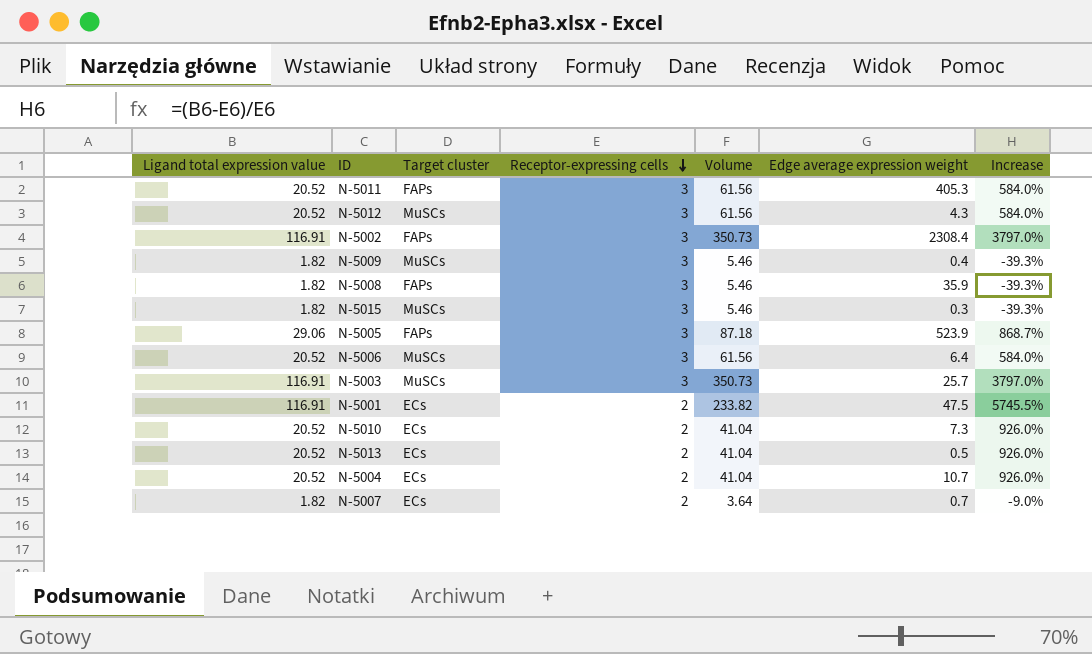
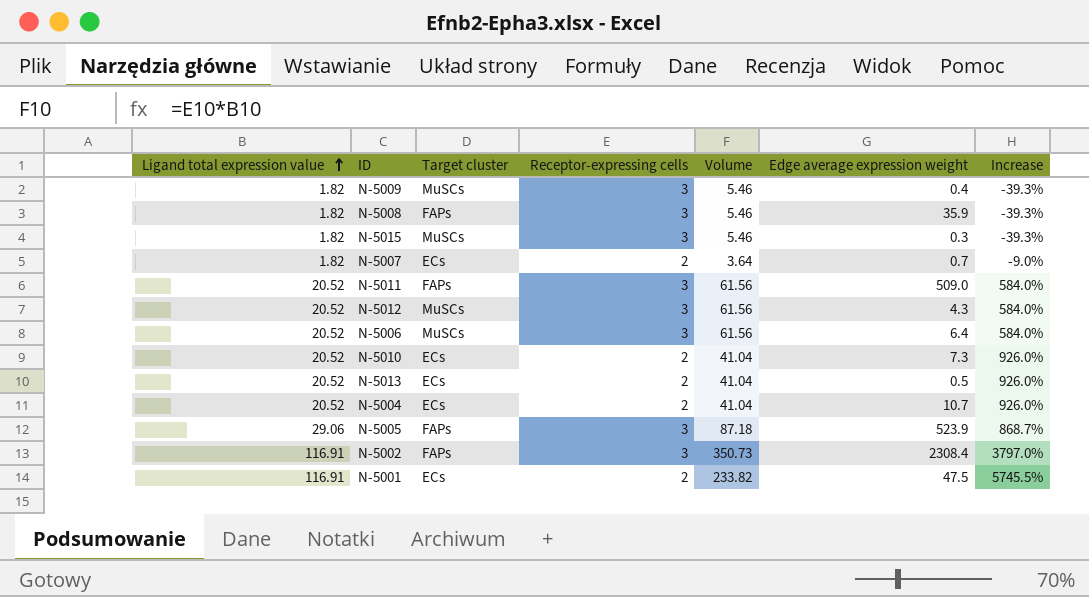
row order: Receptor-expressing cells descending -> Ligand total expression value ascending
row N-5003: 116.91 | MuSCs | 3 | 350.73 | 25.7 | 3797.0% -> none
N-5011 | Edge average expression weight: 405.3 -> 509.0

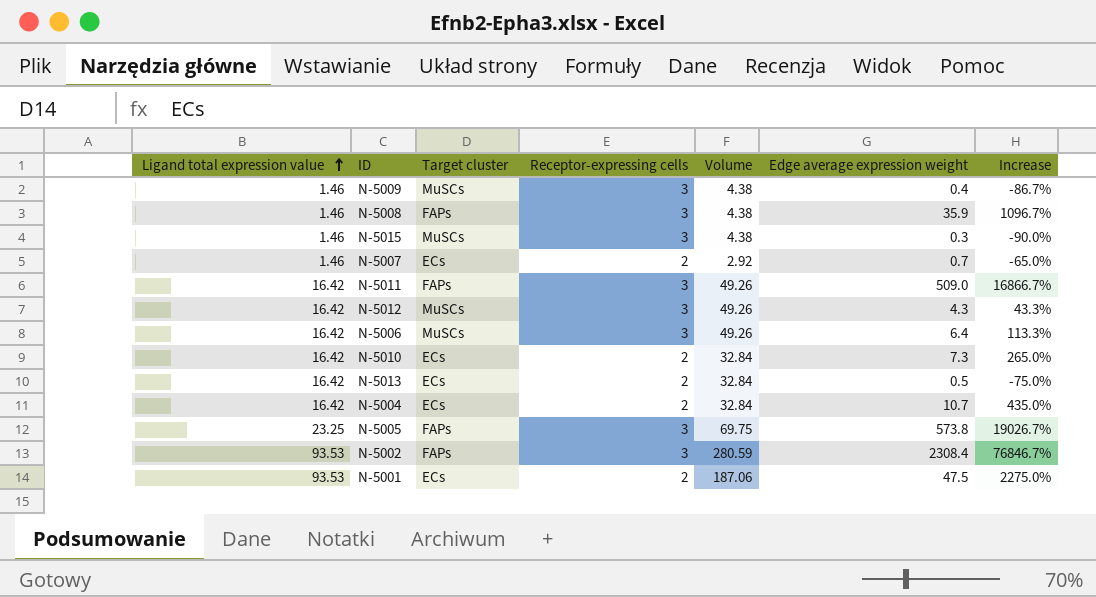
column Increase | formula: ([Ligand total expression value] - [Receptor-expressing cells]) / [Receptor-expressing cells] -> ([Edge average expression weight] - [Receptor-expressing cells]) / [Receptor-expressing cells]
N-5009 | Ligand total expression value: 1.82 -> 1.46
N-5009 | Volume: 5.46 -> 4.38
N-5008 | Ligand total expression value: 1.82 -> 1.46
N-5008 | Volume: 5.46 -> 4.38
N-5015 | Ligand total expression value: 1.82 -> 1.46
N-5015 | Volume: 5.46 -> 4.38
N-5007 | Ligand total expression value: 1.82 -> 1.46
N-5007 | Volume: 3.64 -> 2.92
N-5011 | Ligand total expression value: 20.52 -> 16.42
N-5011 | Volume: 61.56 -> 49.26
N-5012 | Ligand total expression value: 20.52 -> 16.42
N-5012 | Volume: 61.56 -> 49.26
N-5006 | Ligand total expression value: 20.52 -> 16.42
N-5006 | Volume: 61.56 -> 49.26
N-5010 | Ligand total expression value: 20.52 -> 16.42
N-5010 | Volume: 41.04 -> 32.84
N-5013 | Ligand total expression value: 20.52 -> 16.42
N-5013 | Volume: 41.04 -> 32.84
N-5004 | Ligand total expression value: 20.52 -> 16.42
N-5004 | Volume: 41.04 -> 32.84
N-5005 | Ligand total expression value: 29.06 -> 23.25
N-5005 | Volume: 87.18 -> 69.75
N-5005 | Edge average expression weight: 523.9 -> 573.8
N-5002 | Ligand total expression value: 116.91 -> 93.53
N-5002 | Volume: 350.73 -> 280.59
N-5001 | Ligand total expression value: 116.91 -> 93.53
N-5001 | Volume: 233.82 -> 187.06

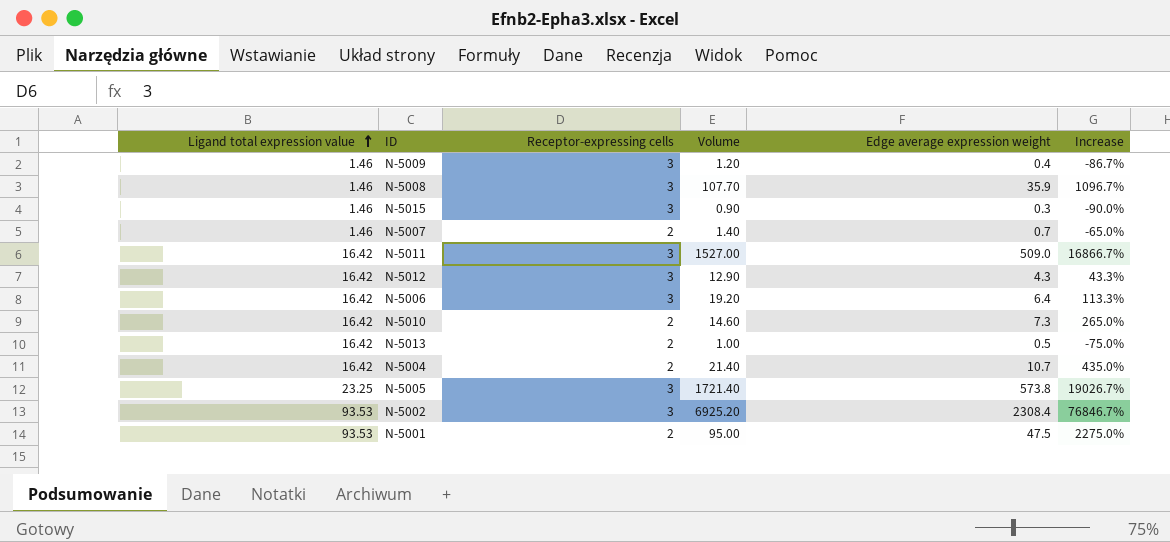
column Target cluster | position: 3 -> none
column Volume | formula: [Ligand total expression value] * [Receptor-expressing cells] -> [Receptor-expressing cells] * [Edge average expression weight]

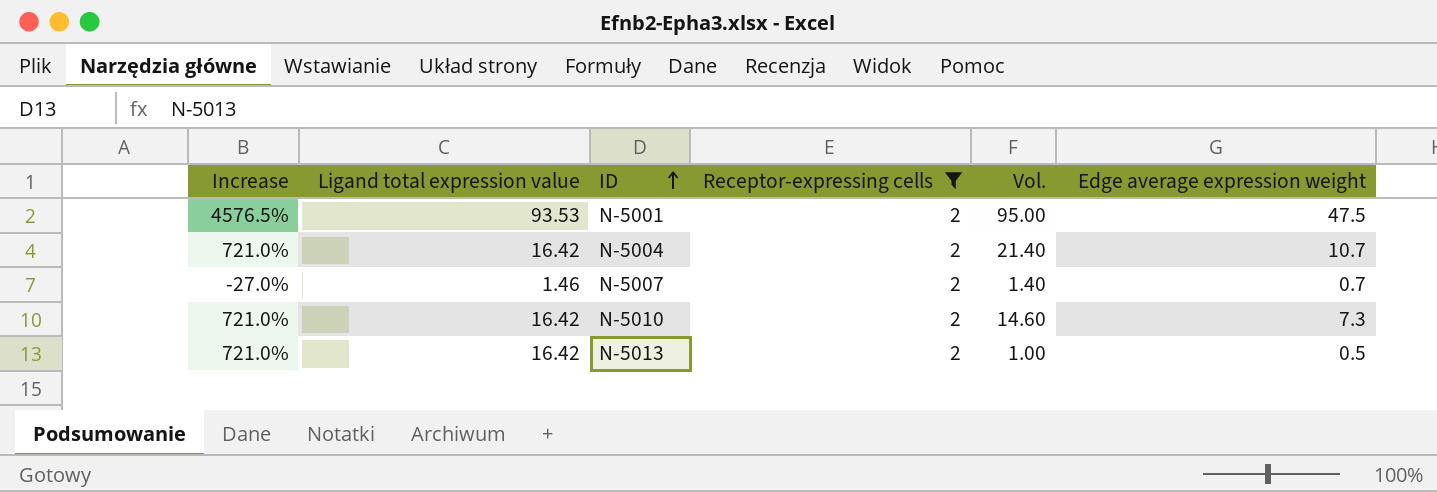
filter: none -> Receptor-expressing cells = 2
row order: Ligand total expression value ascending -> ID ascending
column Increase | formula: ([Edge average expression weight] - [Receptor-expressing cells]) / [Receptor-expressing cells] -> ([Ligand total expression value] - [Receptor-expressing cells]) / [Receptor-expressing cells]
column Increase | position: 6 -> 1
column name: Volume -> Vol.

